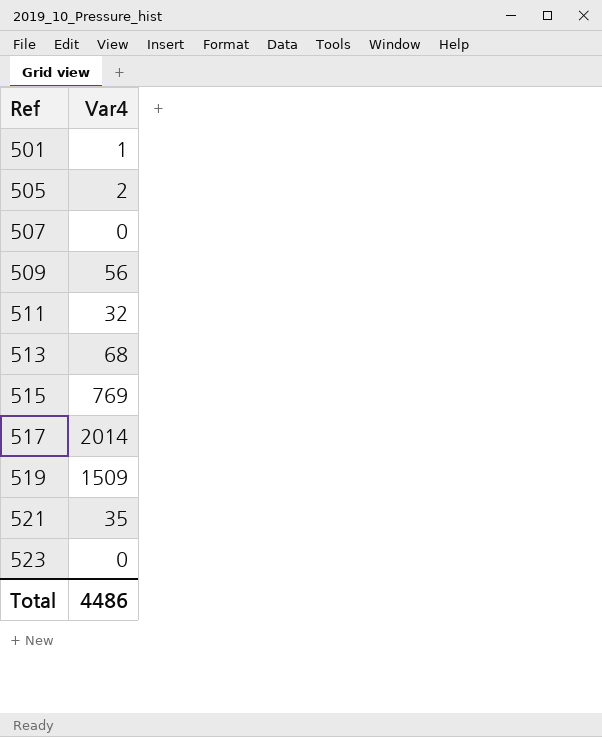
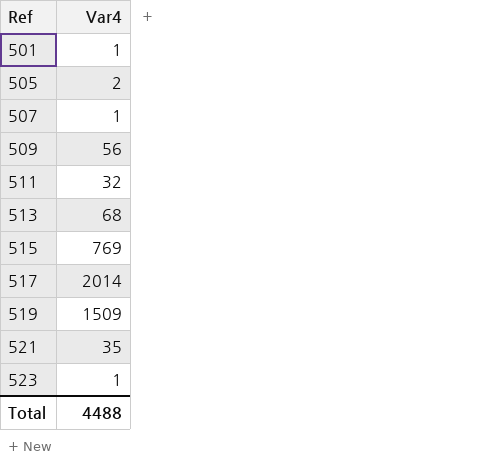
507 | Var4: 0 -> 1
523 | Var4: 0 -> 1
Total | Var4: 4486 -> 4488

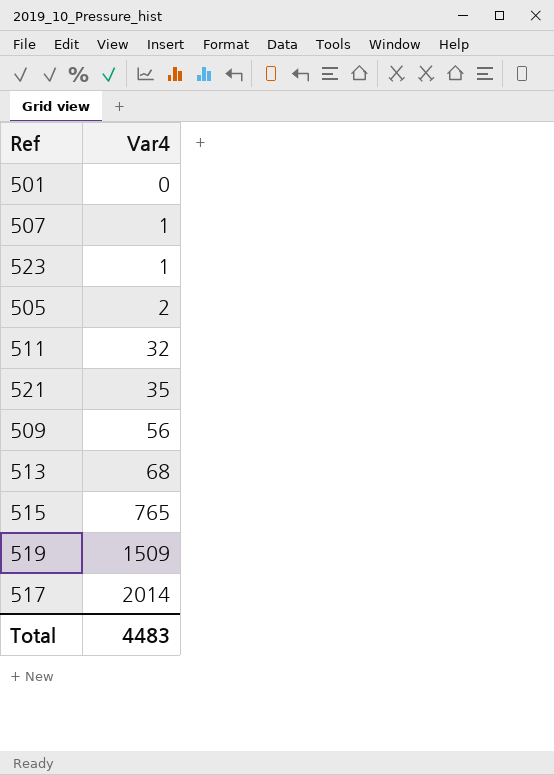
row order: Ref ascending -> Var4 ascending
501 | Var4: 1 -> 0
515 | Var4: 769 -> 765
Total | Var4: 4488 -> 4483

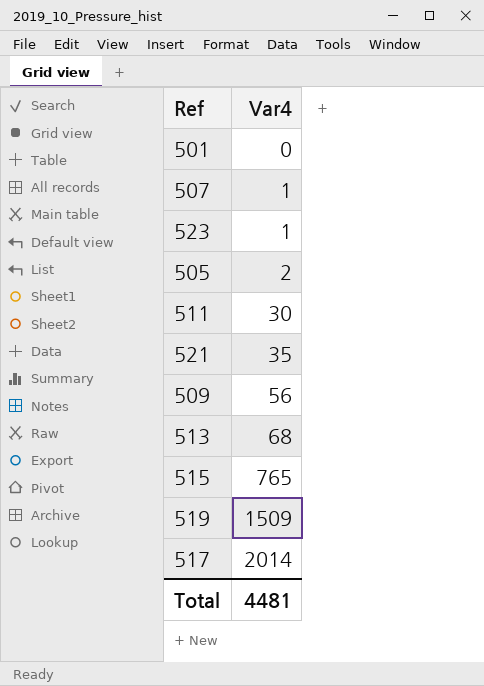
511 | Var4: 32 -> 30
Total | Var4: 4483 -> 4481

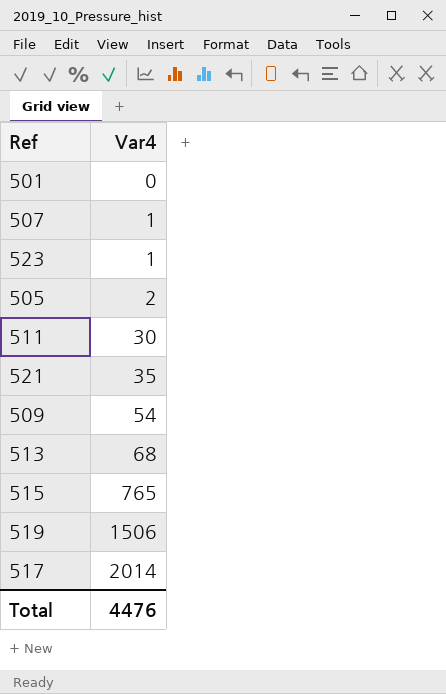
509 | Var4: 56 -> 54
519 | Var4: 1509 -> 1506
Total | Var4: 4481 -> 4476

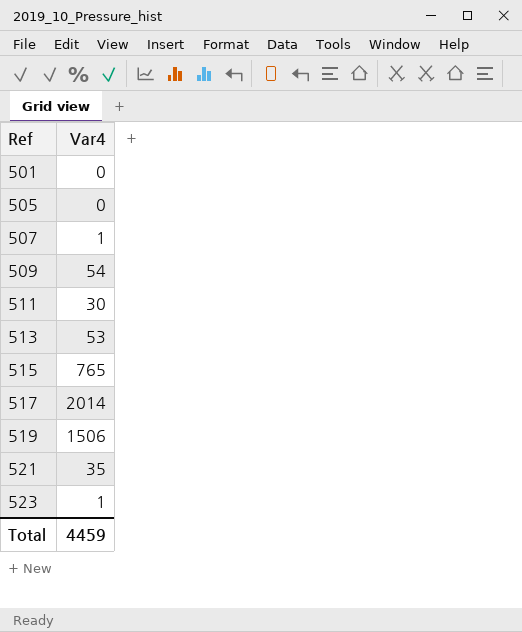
row order: Var4 ascending -> Ref ascending
505 | Var4: 2 -> 0
513 | Var4: 68 -> 53
Total | Var4: 4476 -> 4459

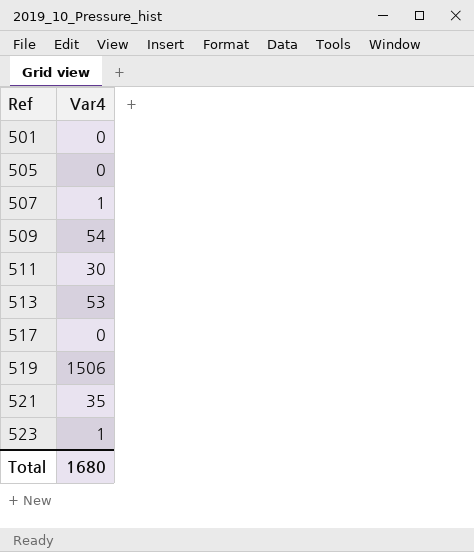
row 515: 765 -> none
517 | Var4: 2014 -> 0
Total | Var4: 4459 -> 1680

